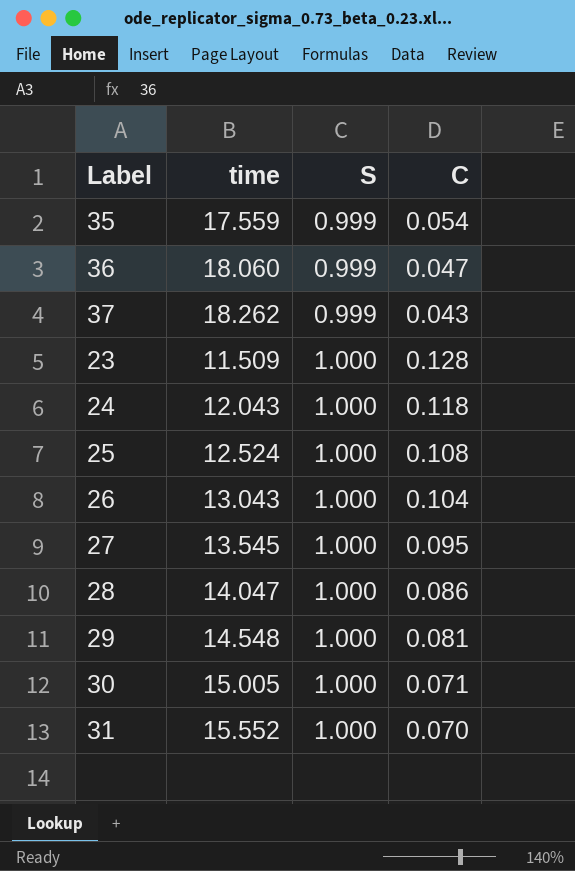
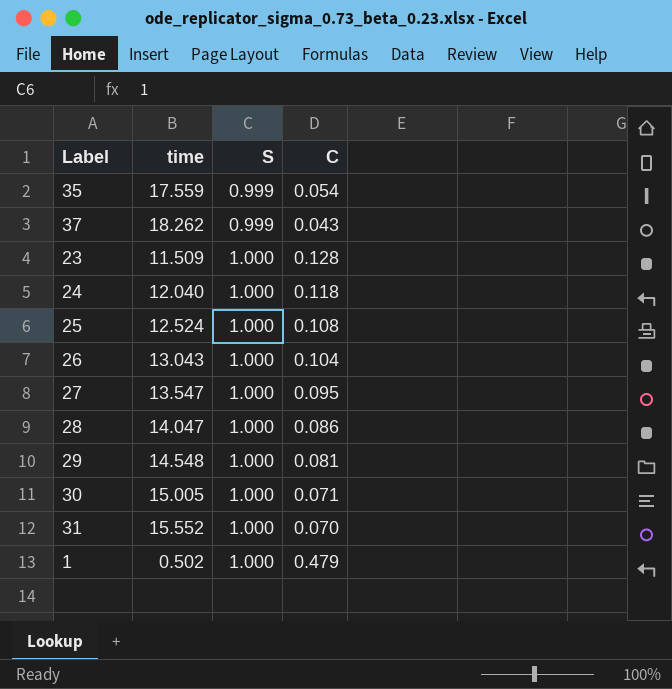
row 36: 18.060 | 0.999 | 0.047 -> none
24 | time: 12.043 -> 12.040
27 | time: 13.545 -> 13.547
row 1: none -> 0.502 | 1.000 | 0.479

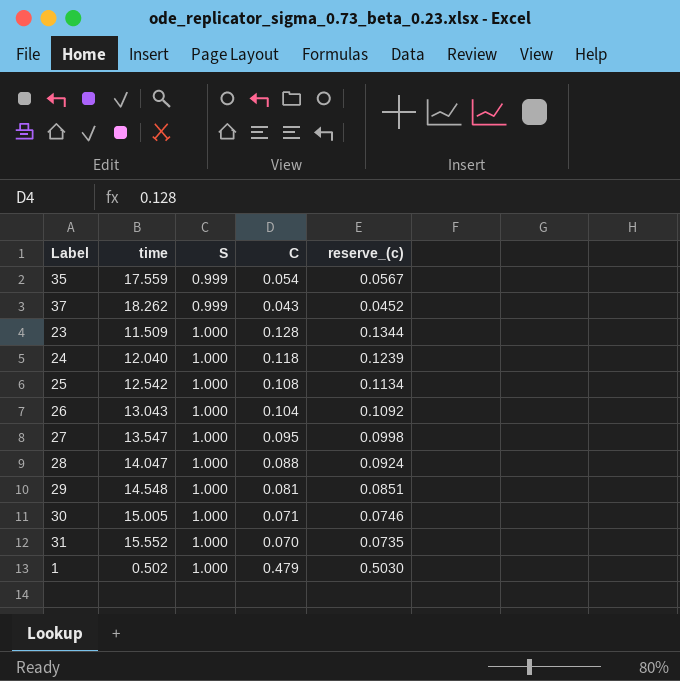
column reserve_(c) | formula: none -> [C] * 1.05
25 | time: 12.524 -> 12.542
28 | C: 0.086 -> 0.088

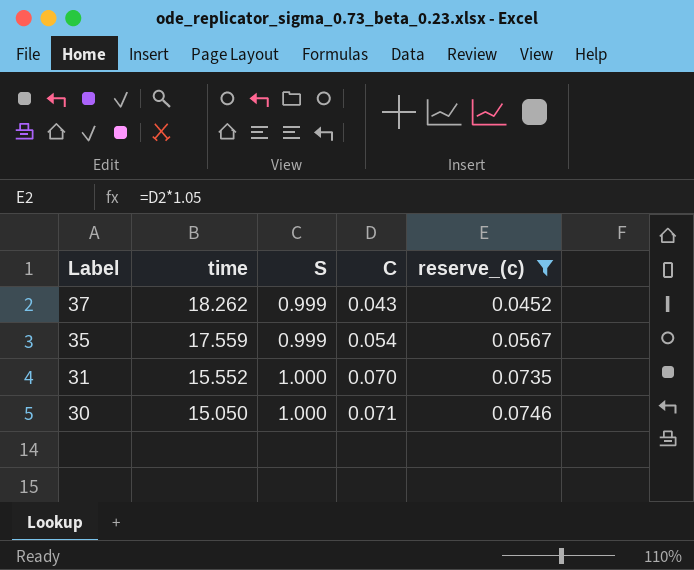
filter: none -> reserve_(c) <= 0.0746
row order: S ascending -> Label descending
30 | time: 15.005 -> 15.050

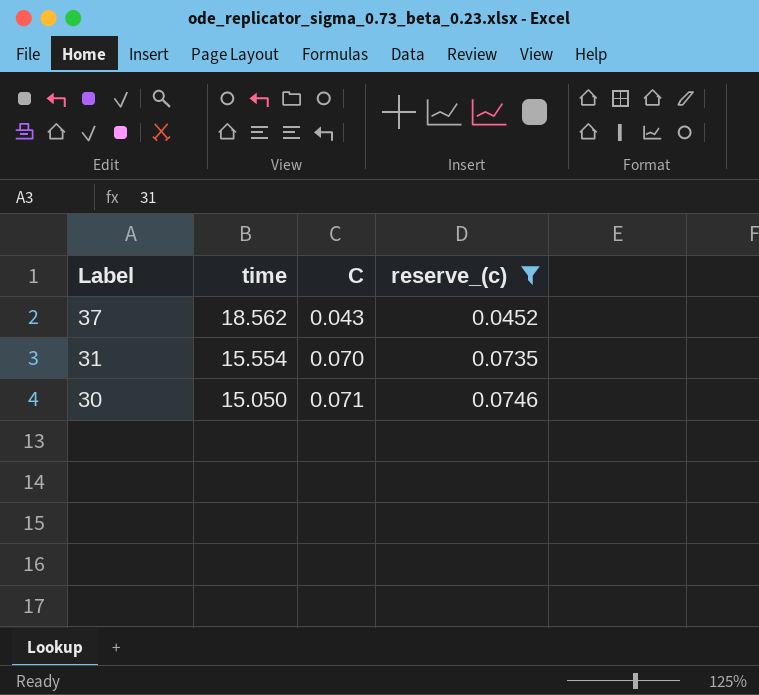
column S | position: 3 -> none
row 35: 17.559 | 0.999 | 0.054 | 0.0567 -> none
37 | time: 18.262 -> 18.562
31 | time: 15.552 -> 15.554

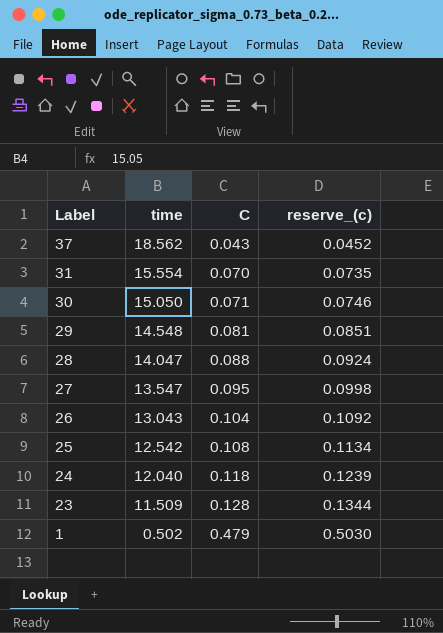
filter: reserve_(c) <= 0.0746 -> none

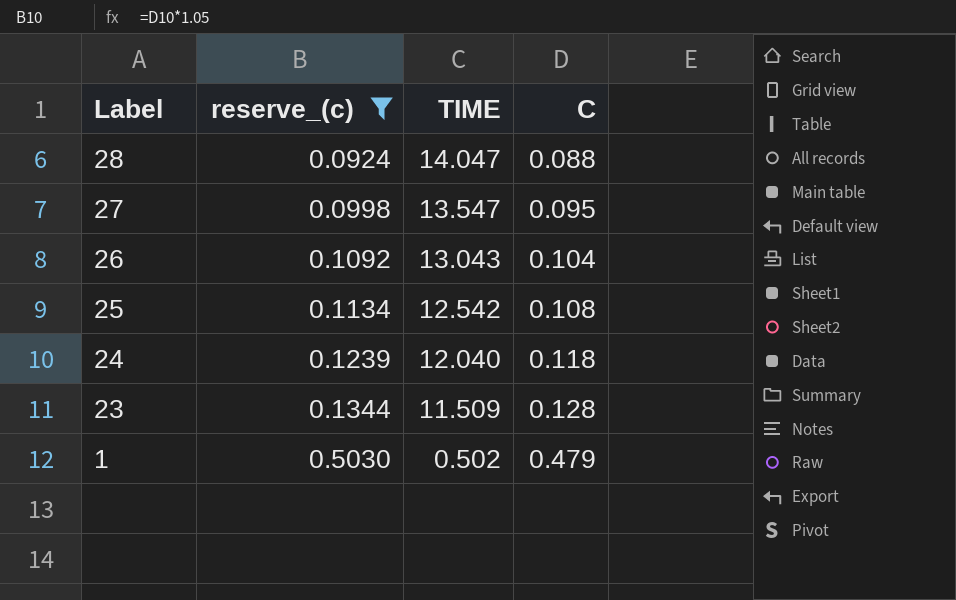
filter: none -> reserve_(c) >= 0.0924
column reserve_(c) | position: 4 -> 2
column name: time -> TIME

